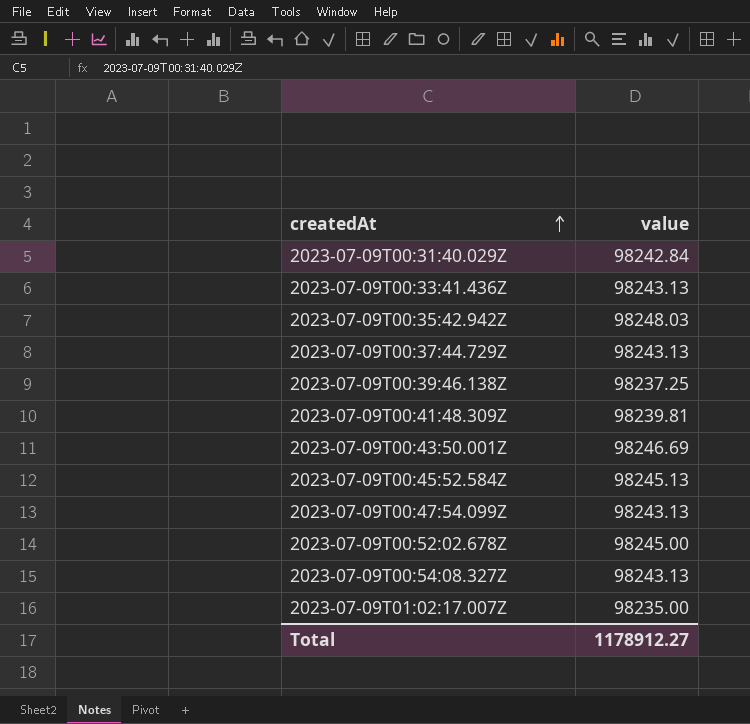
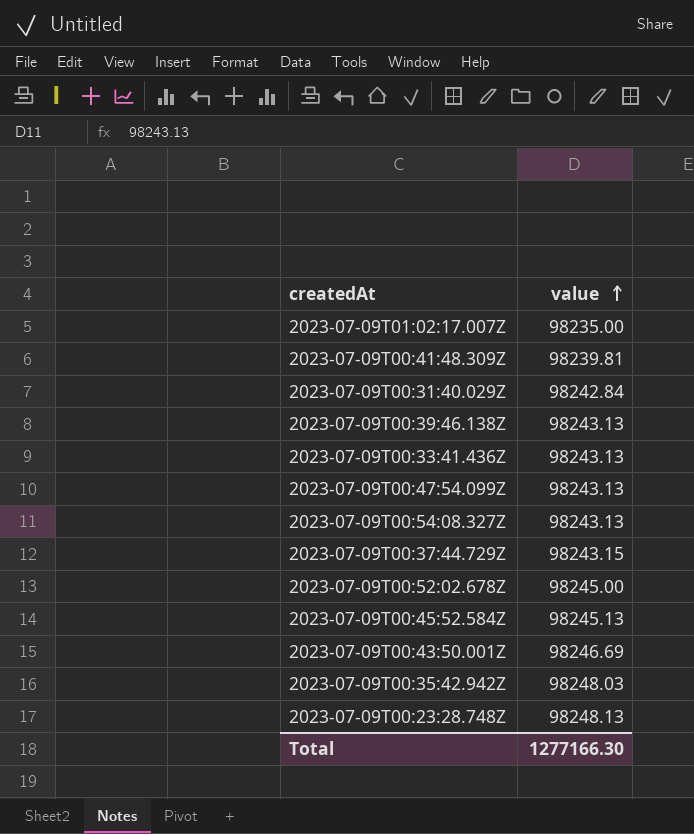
row order: createdAt ascending -> value ascending
2023-07-09T00:39:46.138Z | value: 98237.25 -> 98243.13
2023-07-09T00:37:44.729Z | value: 98243.13 -> 98243.15
row 2023-07-09T00:23:28.748Z: none -> 98248.13
Total | value: 1178912.27 -> 1277166.30

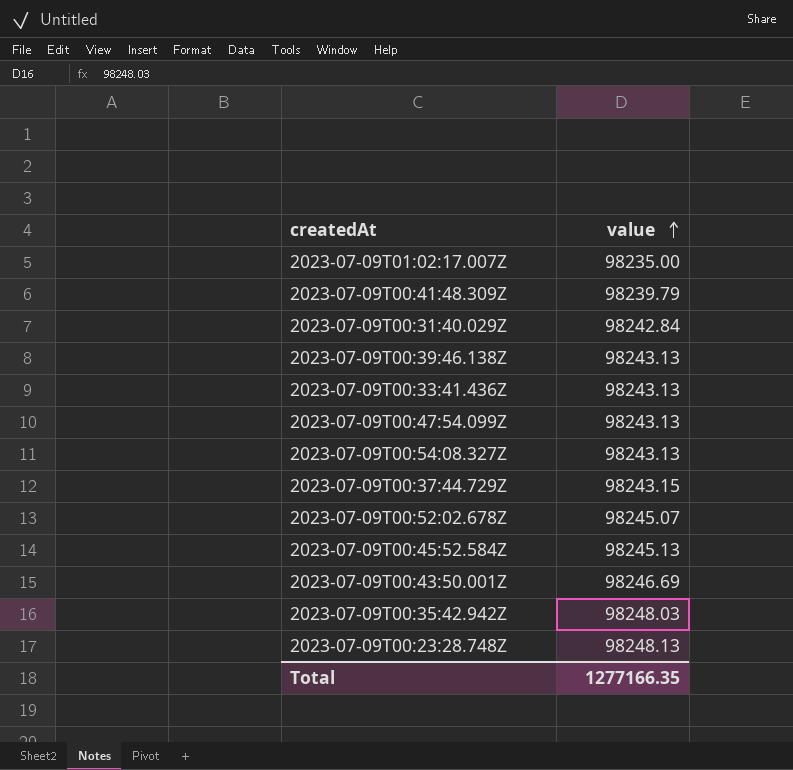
2023-07-09T00:41:48.309Z | value: 98239.81 -> 98239.79
2023-07-09T00:52:02.678Z | value: 98245.00 -> 98245.07
Total | value: 1277166.30 -> 1277166.35

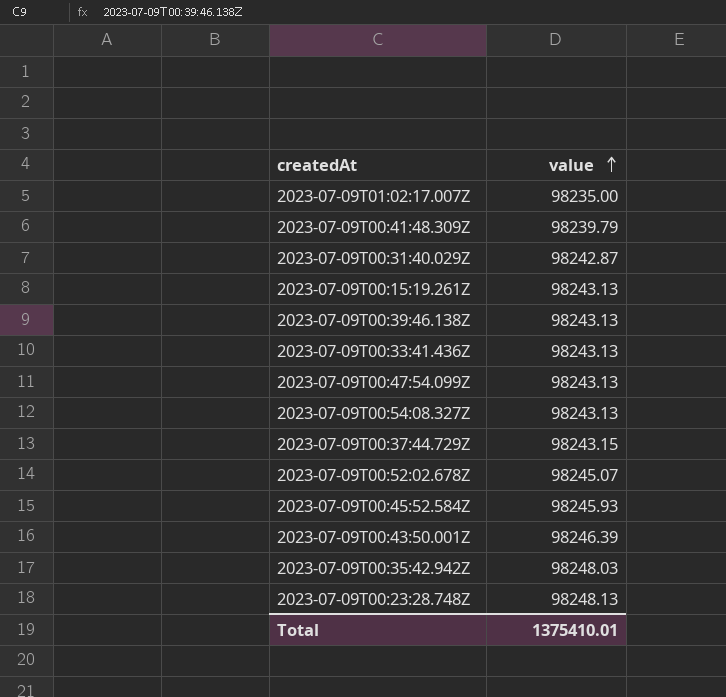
2023-07-09T00:31:40.029Z | value: 98242.84 -> 98242.87
row 2023-07-09T00:15:19.261Z: none -> 98243.13
2023-07-09T00:45:52.584Z | value: 98245.13 -> 98245.93
2023-07-09T00:43:50.001Z | value: 98246.69 -> 98246.39
Total | value: 1277166.35 -> 1375410.01

